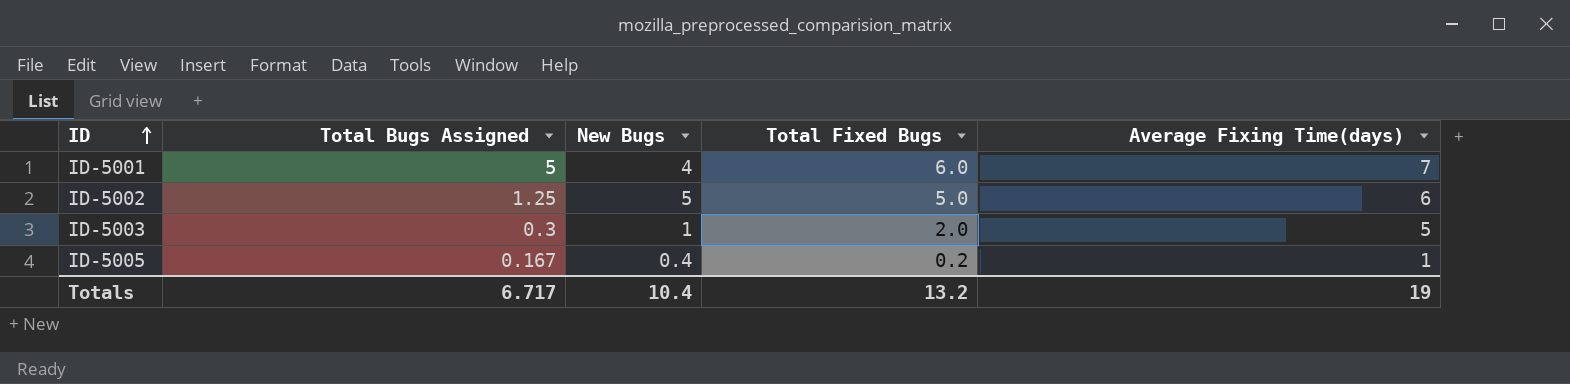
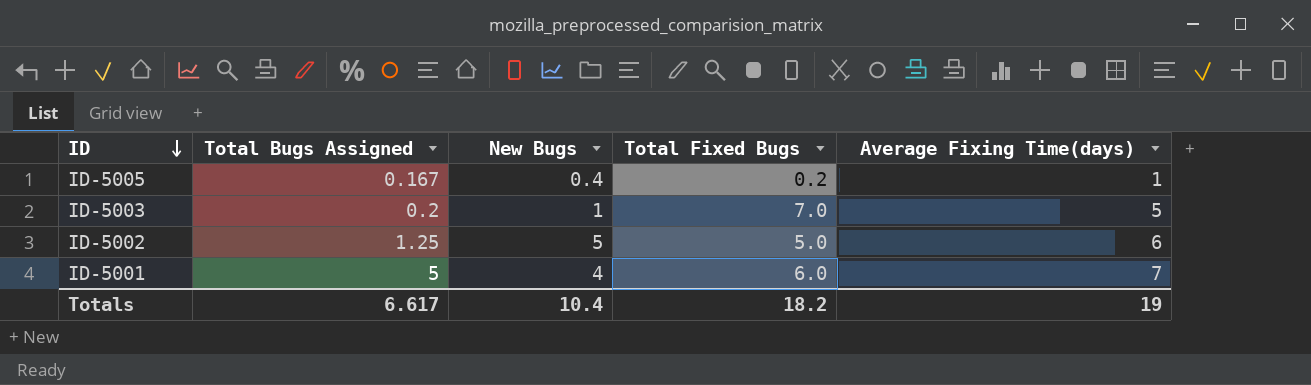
row order: ID ascending -> ID descending
ID-5003 | Total Bugs Assigned: 0.3 -> 0.2
ID-5003 | Total Fixed Bugs: 2.0 -> 7.0
Totals | Total Bugs Assigned: 6.717 -> 6.617
Totals | Total Fixed Bugs: 13.2 -> 18.2

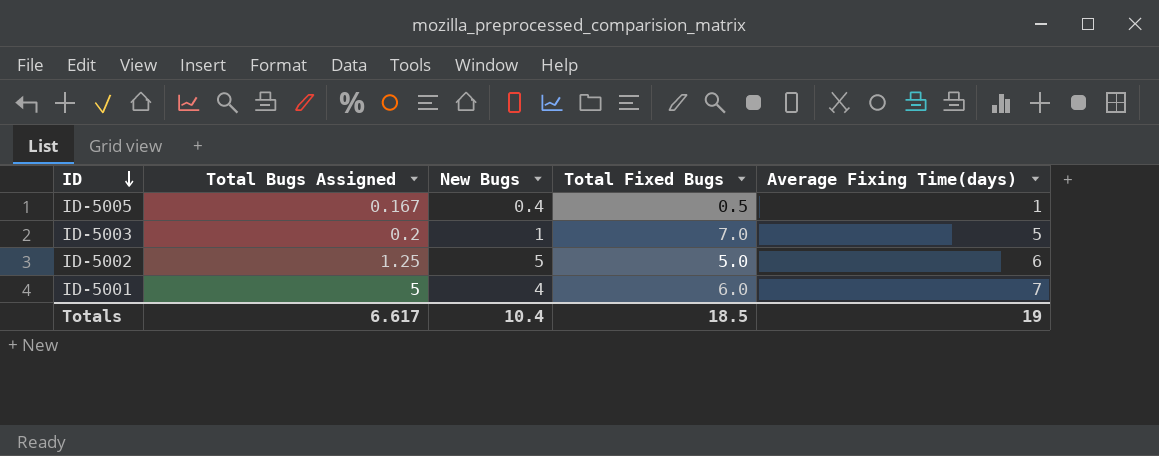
ID-5005 | Total Fixed Bugs: 0.2 -> 0.5
Totals | Total Fixed Bugs: 18.2 -> 18.5

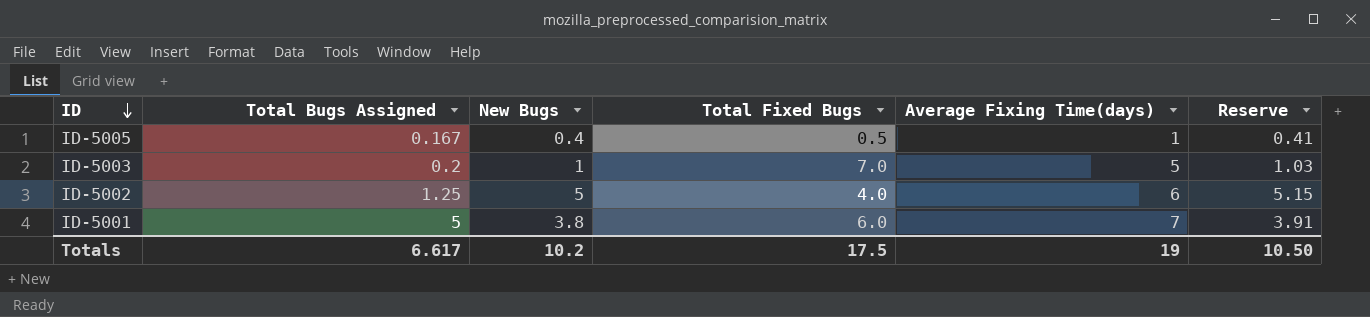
column Reserve | formula: none -> [New Bugs] * 1.03
ID-5002 | Total Fixed Bugs: 5.0 -> 4.0
ID-5001 | New Bugs: 4 -> 3.8
Totals | New Bugs: 10.4 -> 10.2
Totals | Total Fixed Bugs: 18.5 -> 17.5

